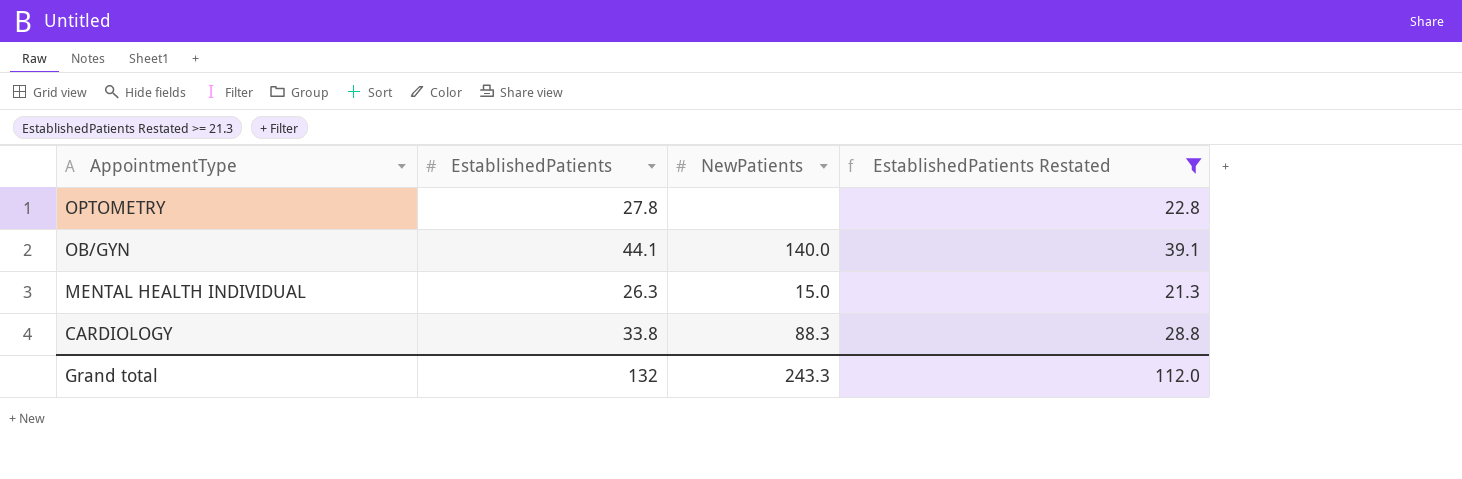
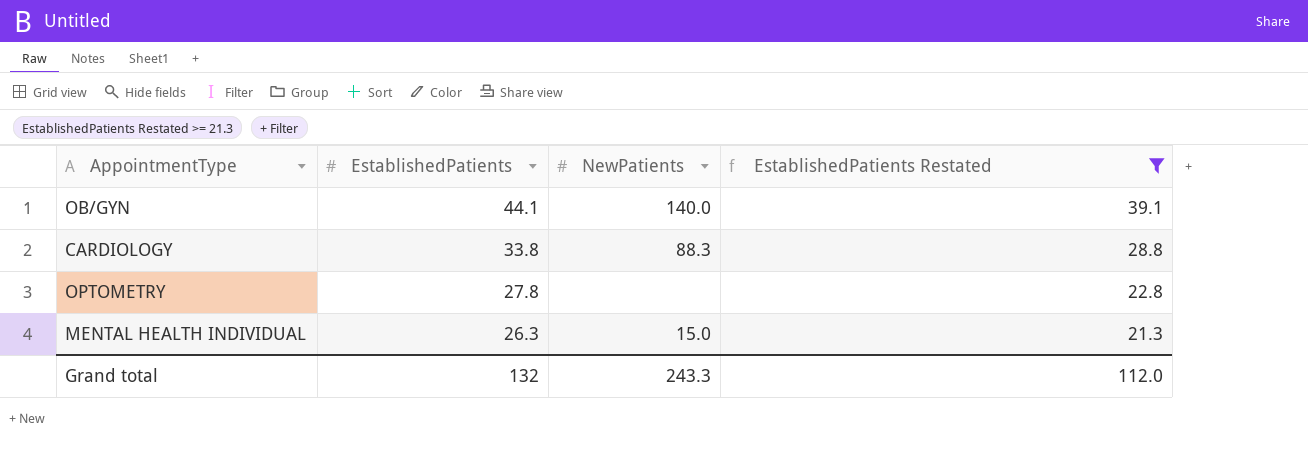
row order: AppointmentType descending -> EstablishedPatients descending

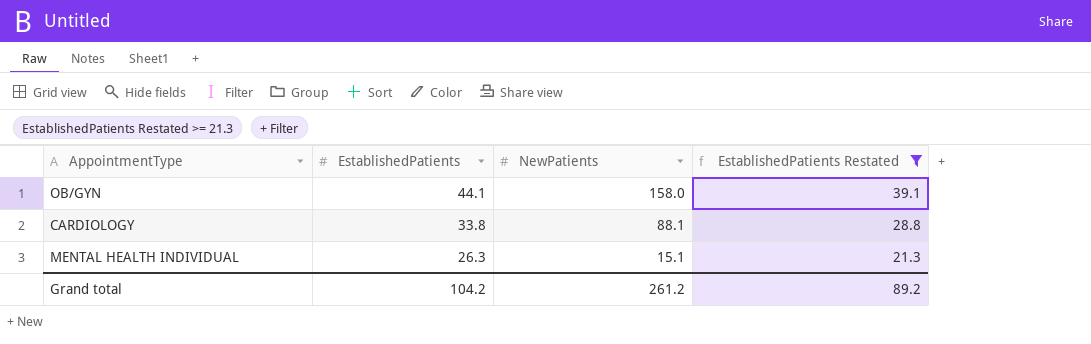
row OPTOMETRY: 27.8 | none | 22.8 -> none
OB/GYN | NewPatients: 140.0 -> 158.0
CARDIOLOGY | NewPatients: 88.3 -> 88.1
MENTAL HEALTH INDIVIDUAL | NewPatients: 15.0 -> 15.1
Grand total | EstablishedPatients: 132 -> 104.2
Grand total | NewPatients: 243.3 -> 261.2
Grand total | EstablishedPatients Restated: 112.0 -> 89.2

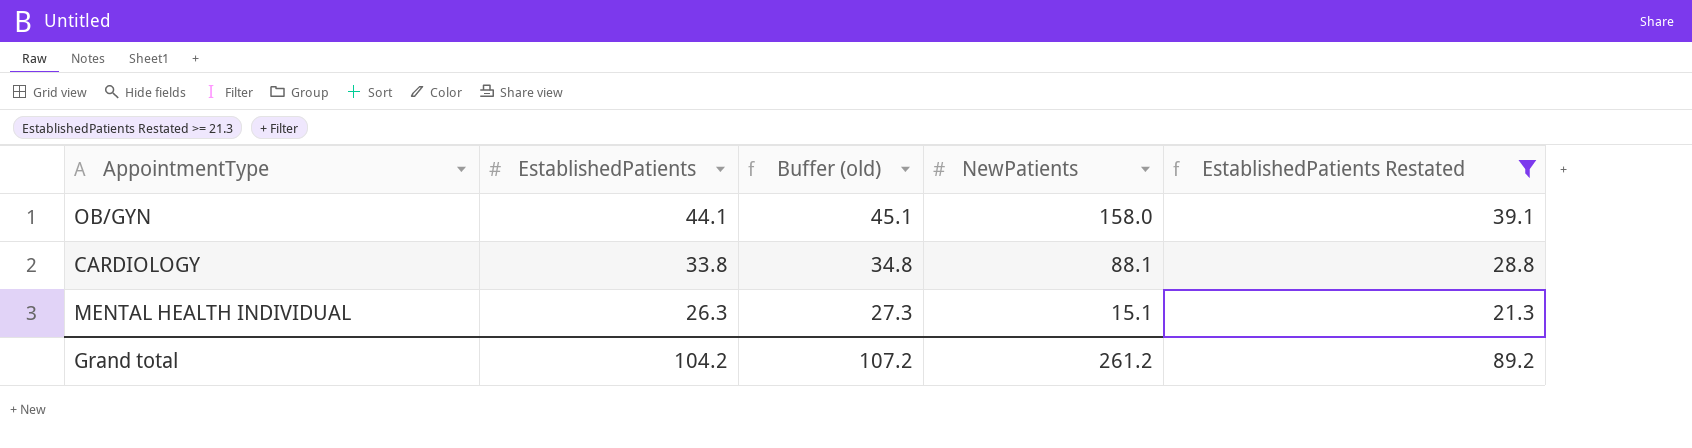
column Buffer (old) | formula: none -> [EstablishedPatients] + 1

